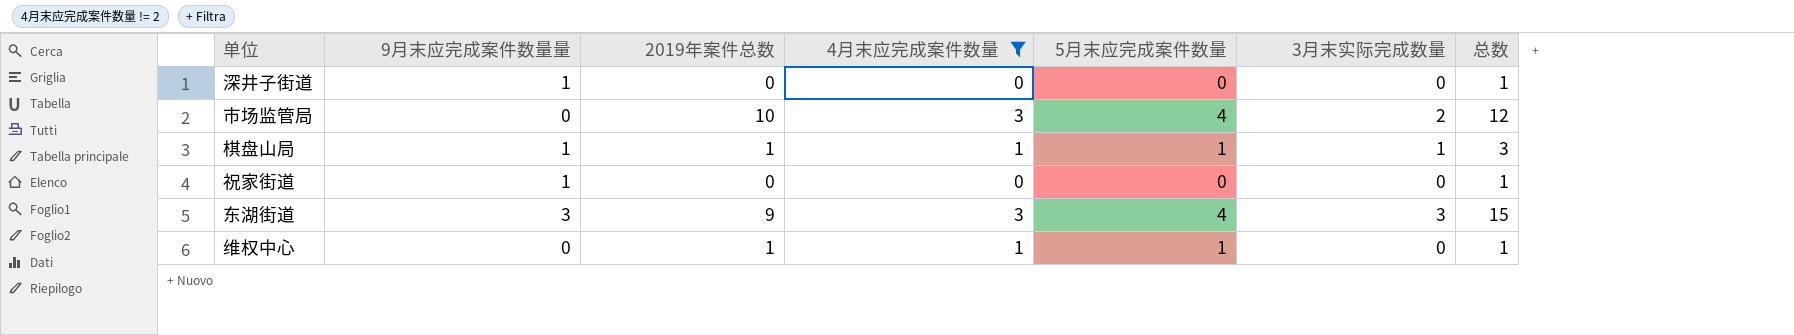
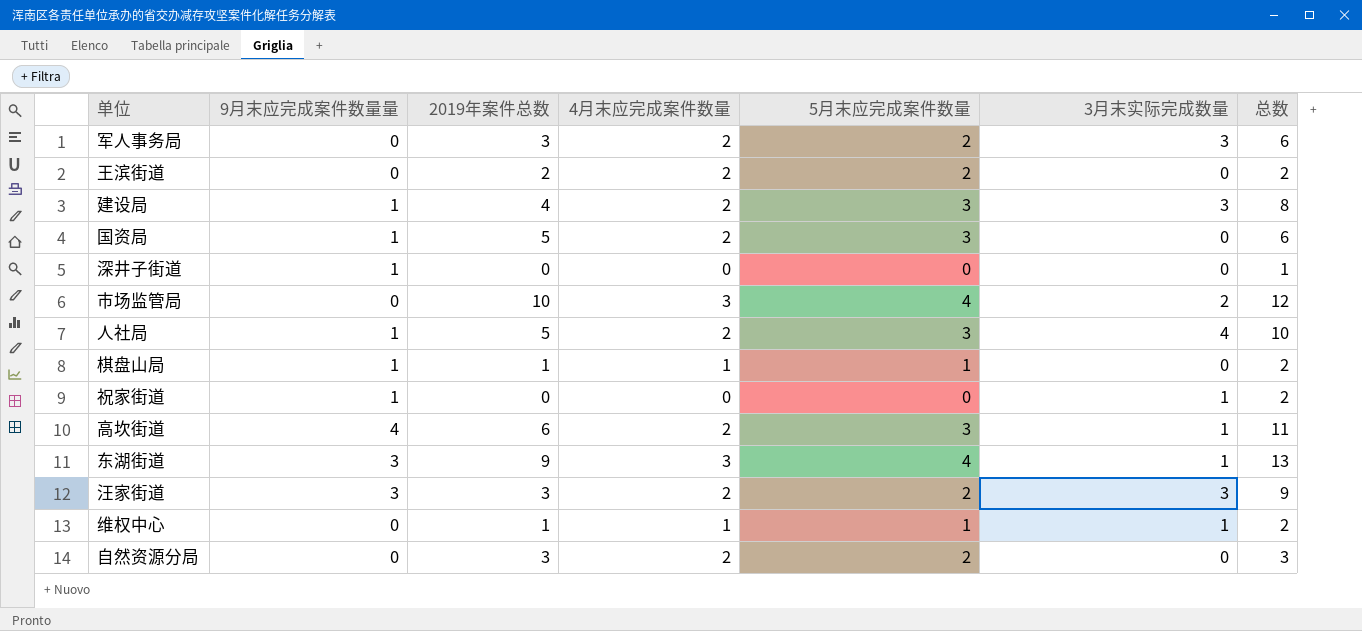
filter: 4月末应完成案件数量 != 2 -> none
棋盘山局 | 3月末实际完成数量: 1 -> 0
棋盘山局 | 总数: 3 -> 2
祝家街道 | 3月末实际完成数量: 0 -> 1
祝家街道 | 总数: 1 -> 2
东湖街道 | 3月末实际完成数量: 3 -> 1
东湖街道 | 总数: 15 -> 13
维权中心 | 3月末实际完成数量: 0 -> 1
维权中心 | 总数: 1 -> 2

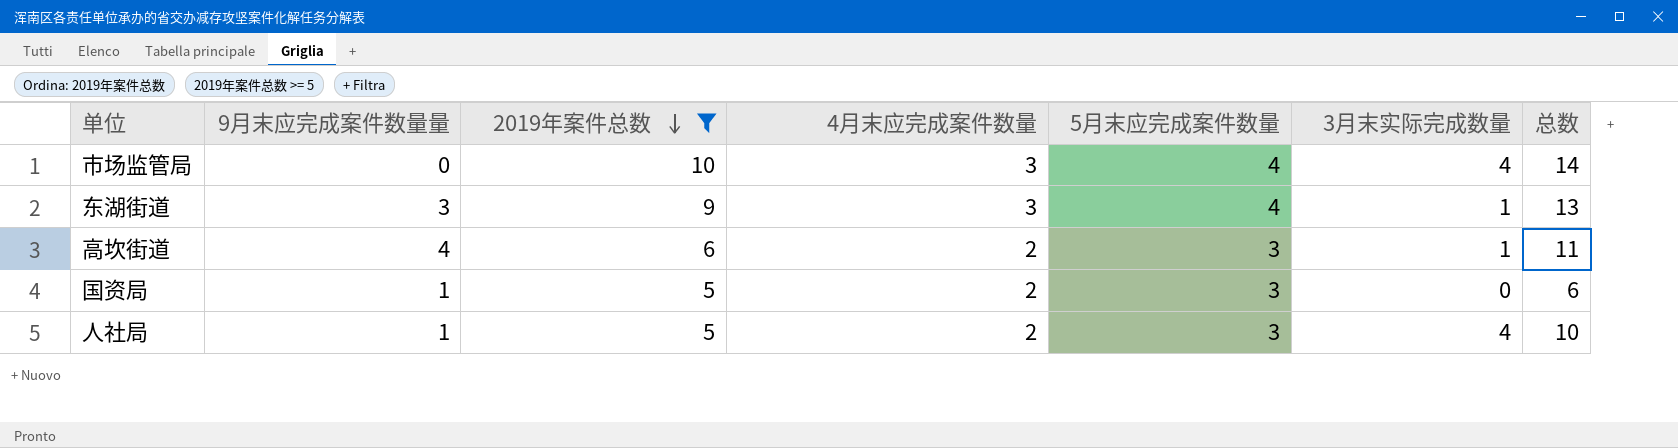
filter: none -> 2019年案件总数 >= 5
row order: none -> 2019年案件总数 descending
市场监管局 | 3月末实际完成数量: 2 -> 4
市场监管局 | 总数: 12 -> 14

